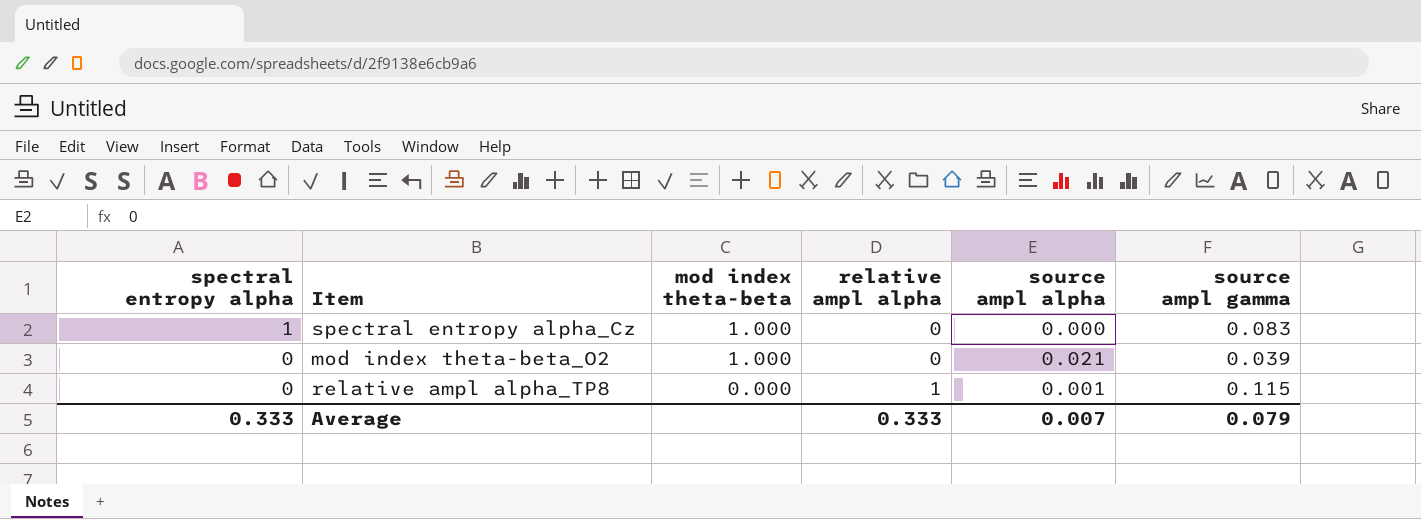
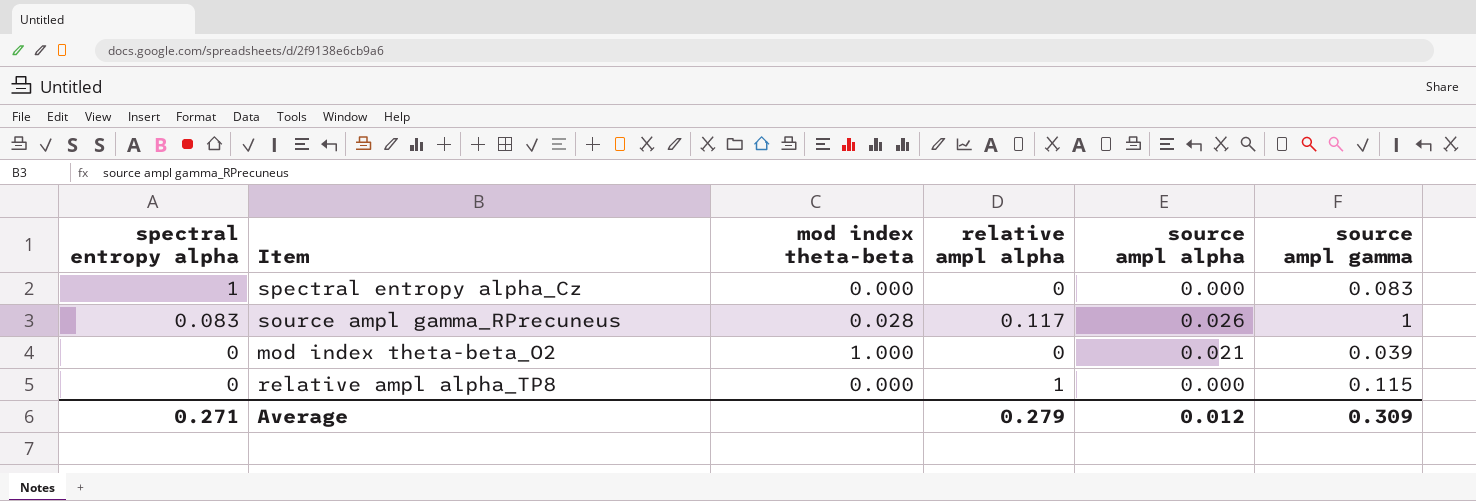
spectral entropy alpha_Cz | mod index theta-beta: 1.000 -> 0.000
row source ampl gamma_RPrecuneus: none -> 0.083 | 0.028 | 0.117 | 0.026 | 1
relative ampl alpha_TP8 | source ampl alpha: 0.001 -> 0.000
Average | spectral entropy alpha: 0.333 -> 0.271
Average | relative ampl alpha: 0.333 -> 0.279
Average | source ampl alpha: 0.007 -> 0.012
Average | source ampl gamma: 0.079 -> 0.309

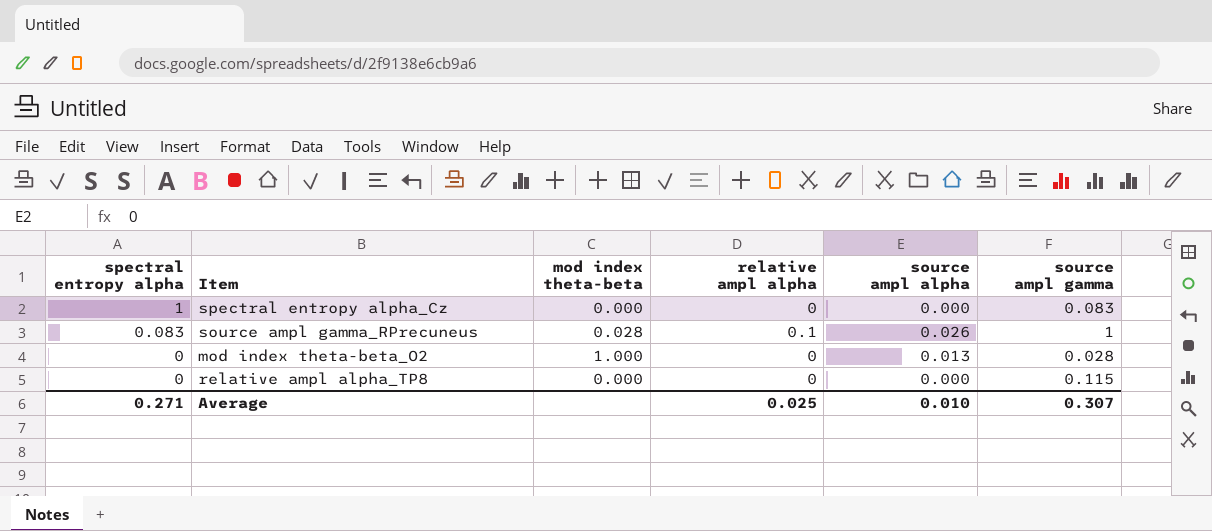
source ampl gamma_RPrecuneus | relative ampl alpha: 0.117 -> 0.1
mod index theta-beta_O2 | source ampl alpha: 0.021 -> 0.013
mod index theta-beta_O2 | source ampl gamma: 0.039 -> 0.028
relative ampl alpha_TP8 | relative ampl alpha: 1 -> 0
Average | relative ampl alpha: 0.279 -> 0.025
Average | source ampl alpha: 0.012 -> 0.010
Average | source ampl gamma: 0.309 -> 0.307

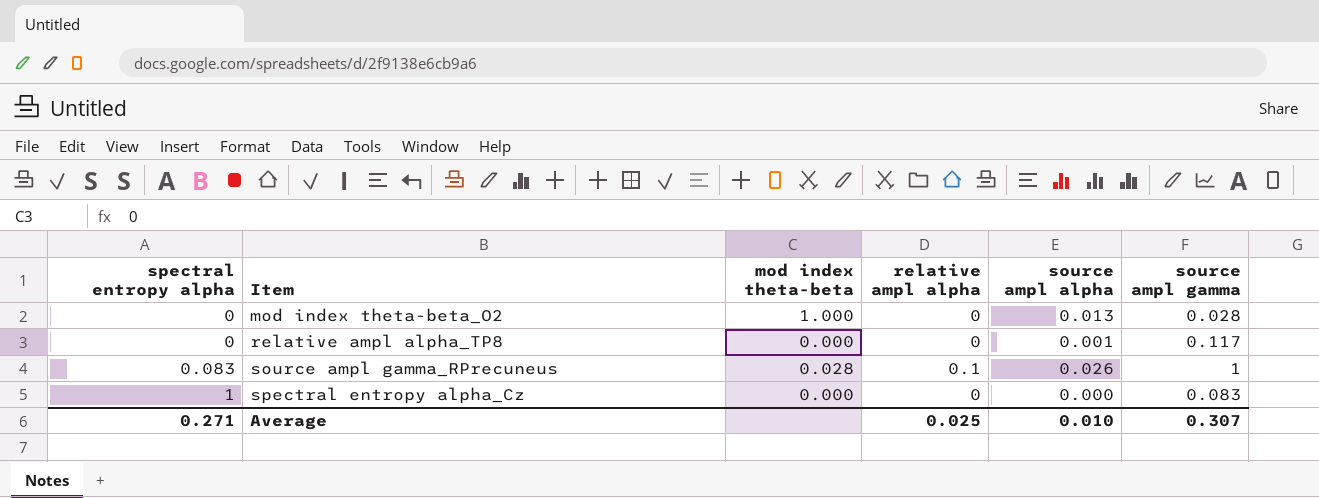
row order: spectral entropy alpha descending -> spectral entropy alpha ascending
relative ampl alpha_TP8 | source ampl alpha: 0.000 -> 0.001
relative ampl alpha_TP8 | source ampl gamma: 0.115 -> 0.117

